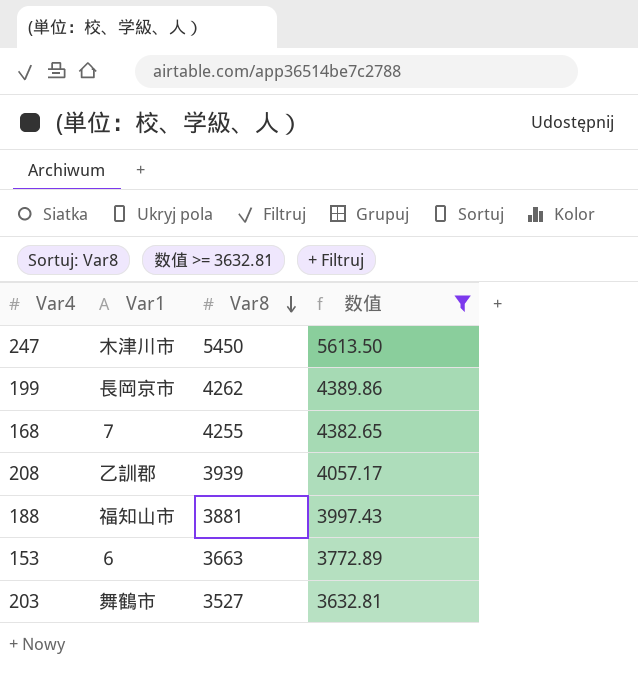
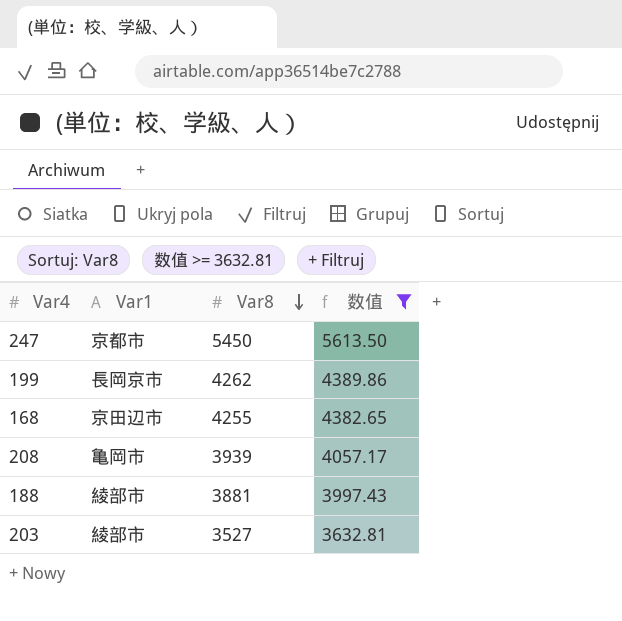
row 153: ６ | 3663 | 3772.89 -> none
247 | Var1: 木津川市 -> 京都市
168 | Var1: ７ -> 京田辺市
208 | Var1: 乙訓郡 -> 亀岡市
188 | Var1: 福知山市 -> 綾部市
203 | Var1: 舞鶴市 -> 綾部市

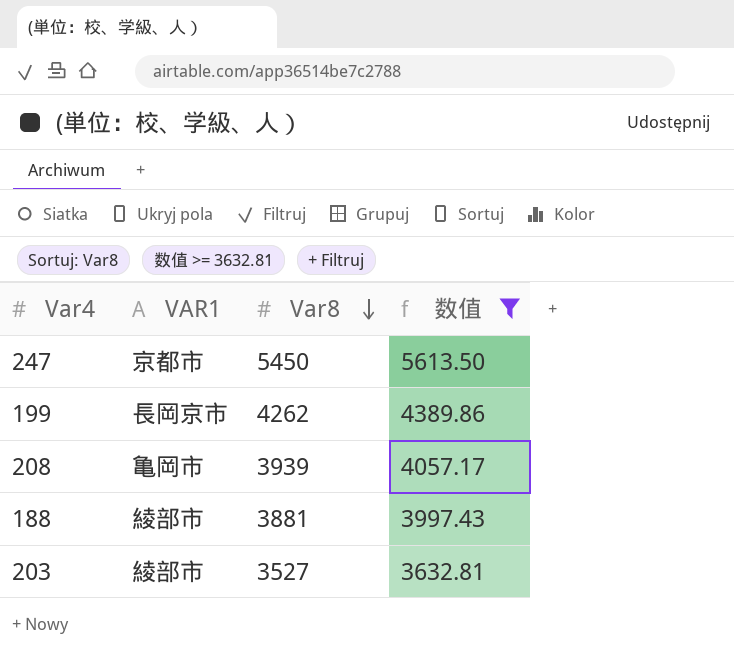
column name: Var1 -> VAR1
row 168: 京田辺市 | 4255 | 4382.65 -> none

